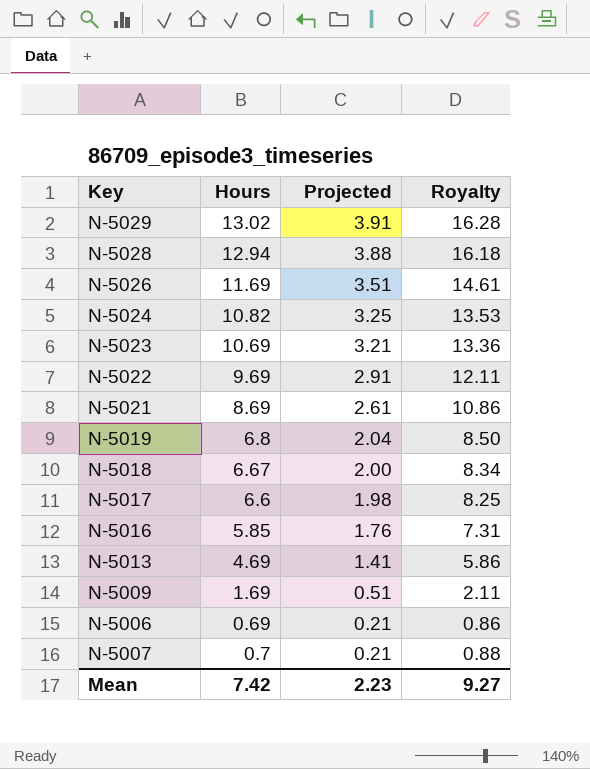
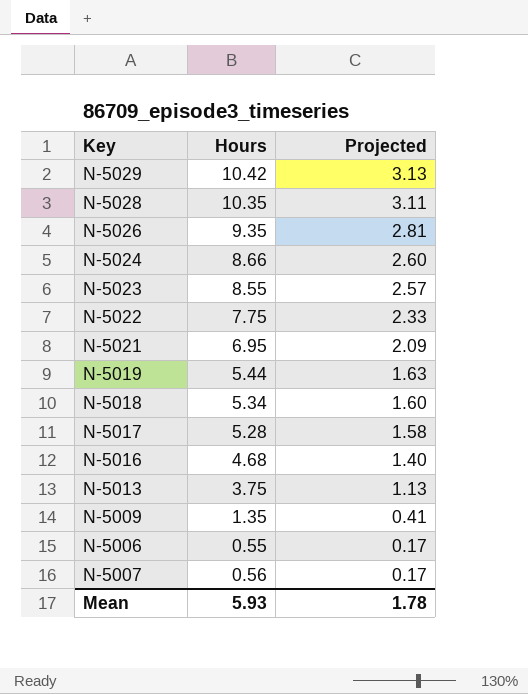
column Royalty | formula: [Hours] * 1.25 -> none
N-5029 | Hours: 13.02 -> 10.42
N-5029 | Projected: 3.91 -> 3.13
N-5028 | Hours: 12.94 -> 10.35
N-5028 | Projected: 3.88 -> 3.11
N-5026 | Hours: 11.69 -> 9.35
N-5026 | Projected: 3.51 -> 2.81
N-5024 | Hours: 10.82 -> 8.66
N-5024 | Projected: 3.25 -> 2.60
N-5023 | Hours: 10.69 -> 8.55
N-5023 | Projected: 3.21 -> 2.57
N-5022 | Hours: 9.69 -> 7.75
N-5022 | Projected: 2.91 -> 2.33
N-5021 | Hours: 8.69 -> 6.95
N-5021 | Projected: 2.61 -> 2.09
N-5019 | Hours: 6.8 -> 5.44
N-5019 | Projected: 2.04 -> 1.63
N-5018 | Hours: 6.67 -> 5.34
N-5018 | Projected: 2.00 -> 1.60
N-5017 | Hours: 6.6 -> 5.28
N-5017 | Projected: 1.98 -> 1.58
N-5016 | Hours: 5.85 -> 4.68
N-5016 | Projected: 1.76 -> 1.40
N-5013 | Hours: 4.69 -> 3.75
N-5013 | Projected: 1.41 -> 1.13
N-5009 | Hours: 1.69 -> 1.35
N-5009 | Projected: 0.51 -> 0.41
N-5006 | Hours: 0.69 -> 0.55
N-5006 | Projected: 0.21 -> 0.17
N-5007 | Hours: 0.7 -> 0.56
N-5007 | Projected: 0.21 -> 0.17
Mean | Hours: 7.42 -> 5.93
Mean | Projected: 2.23 -> 1.78

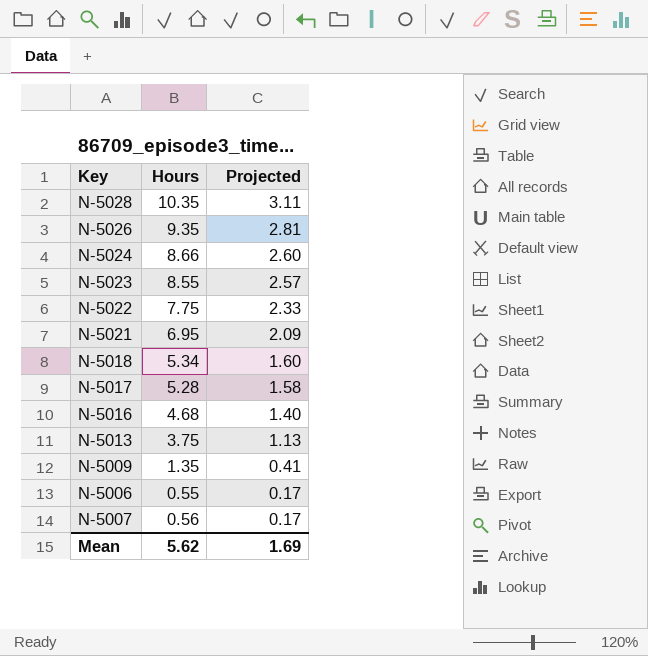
row N-5029: 10.42 | 3.13 -> none
row N-5019: 5.44 | 1.63 -> none
Mean | Hours: 5.93 -> 5.62
Mean | Projected: 1.78 -> 1.69

